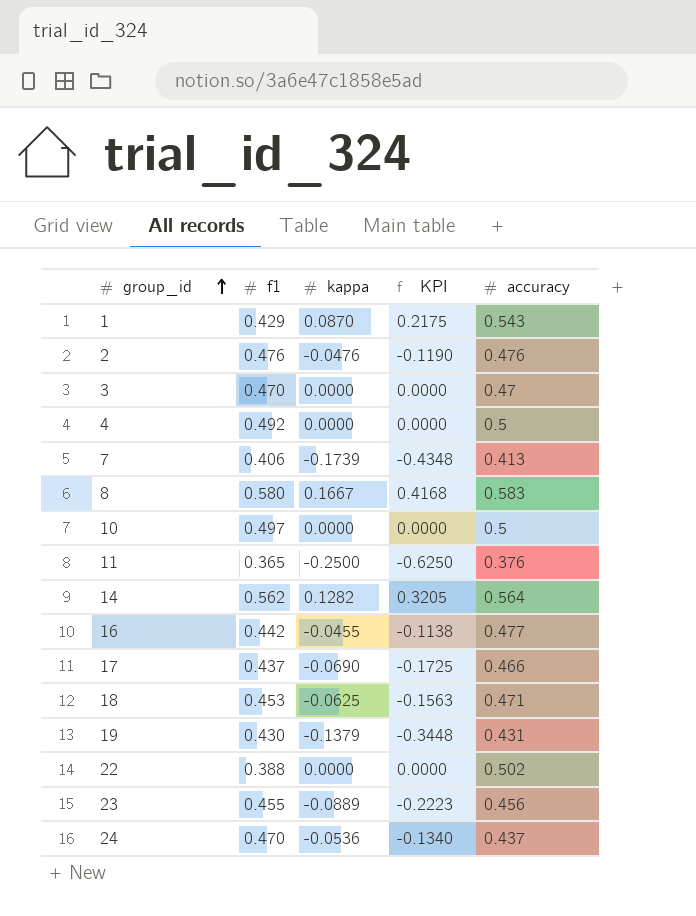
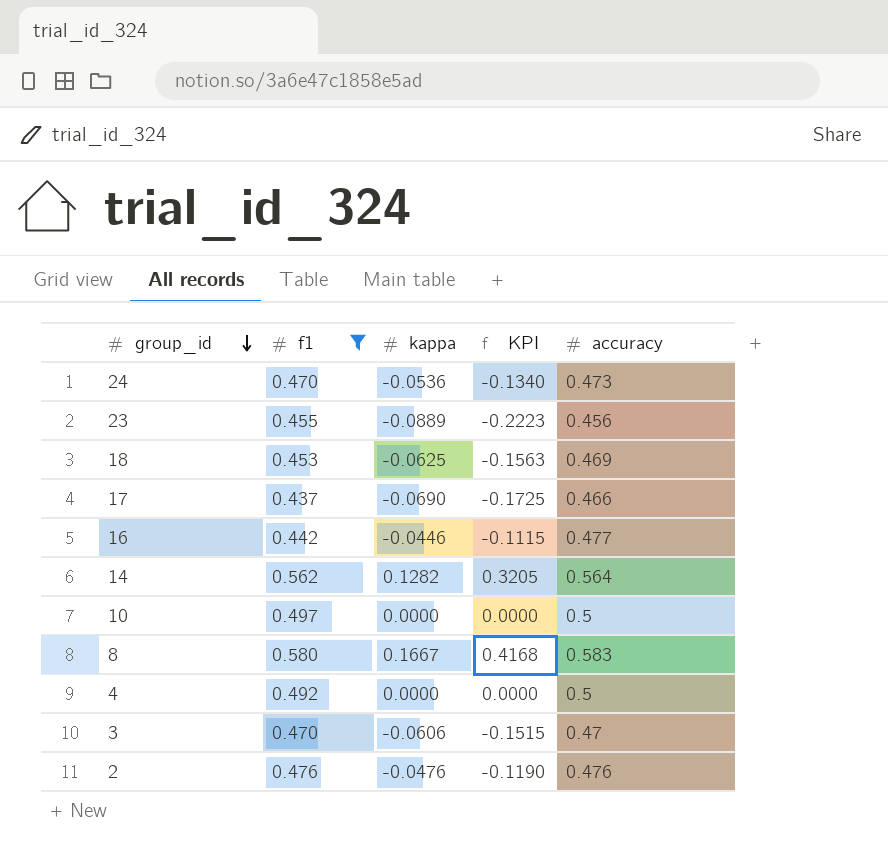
filter: none -> f1 >= 0.437
row order: group_id ascending -> group_id descending
24 | accuracy: 0.437 -> 0.473
18 | accuracy: 0.471 -> 0.469
16 | kappa: -0.0455 -> -0.0446
16 | KPI: -0.1138 -> -0.1115
3 | kappa: 0.0000 -> -0.0606
3 | KPI: 0.0000 -> -0.1515

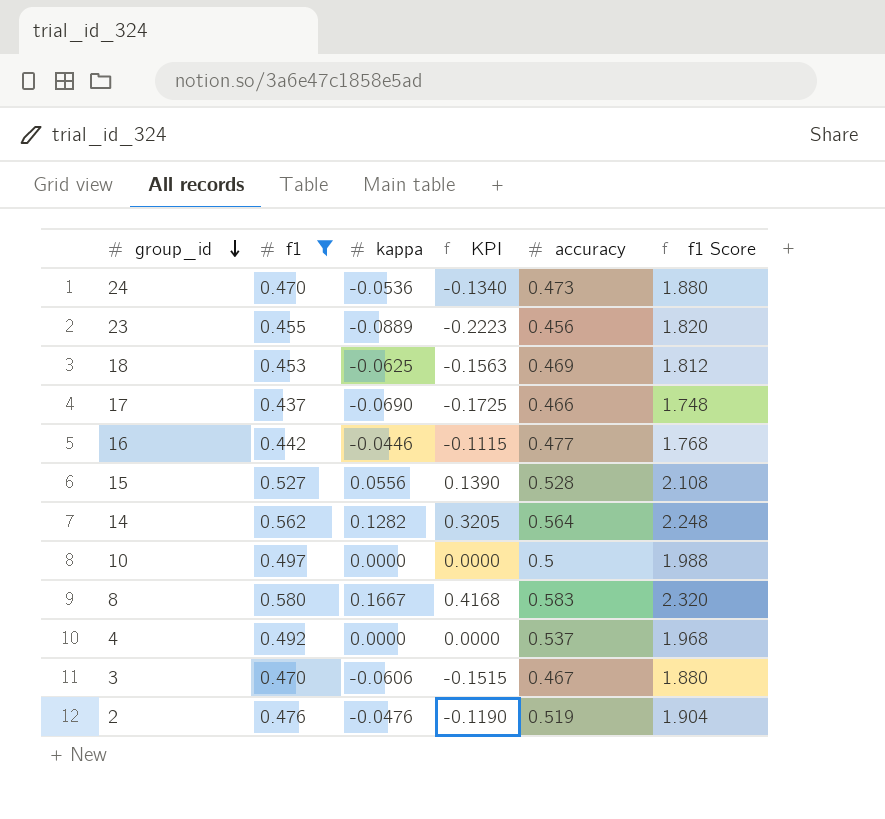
column f1 Score | formula: none -> [f1] * 4
row 15: none -> 0.527 | 0.0556 | 0.1390 | 0.528 | 2.108
4 | accuracy: 0.5 -> 0.537
3 | accuracy: 0.47 -> 0.467
2 | accuracy: 0.476 -> 0.519

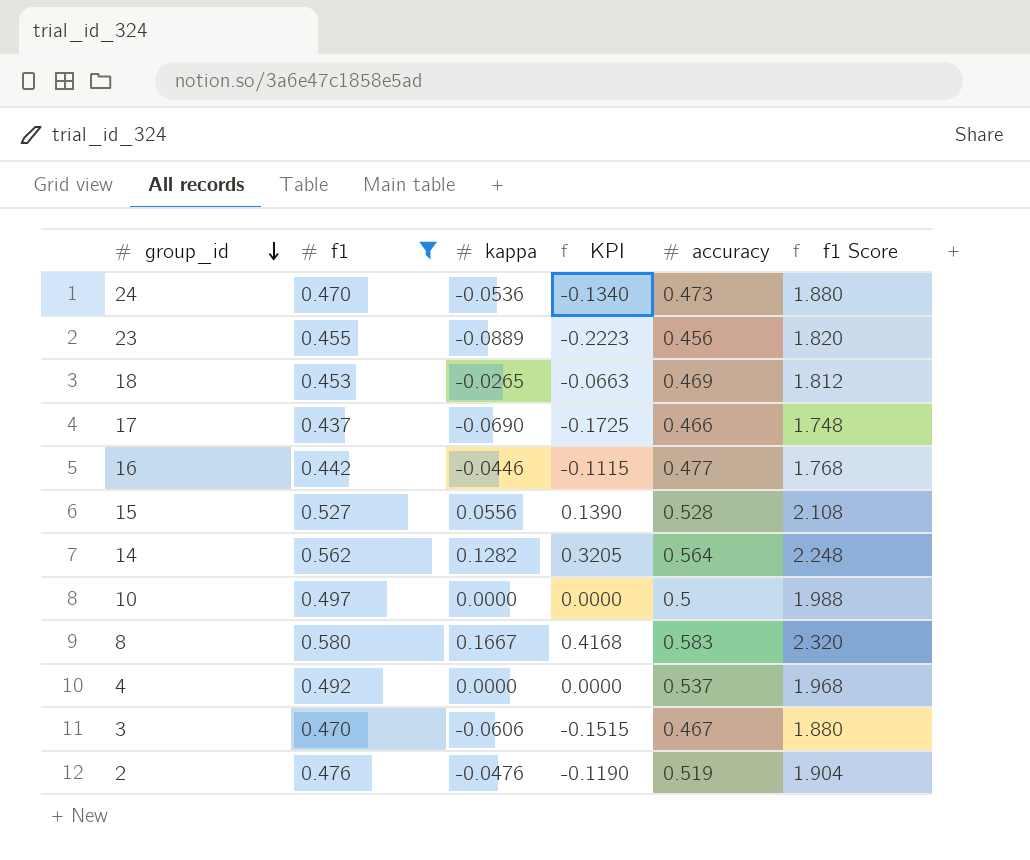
18 | kappa: -0.0625 -> -0.0265
18 | KPI: -0.1563 -> -0.0663

